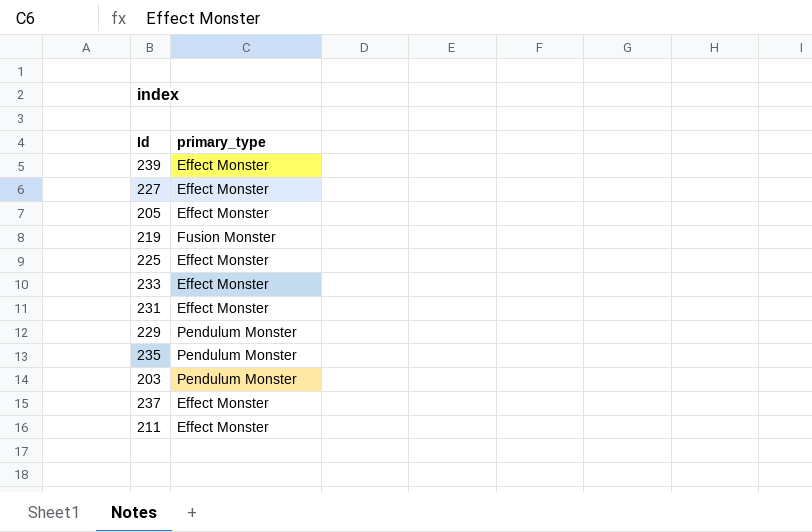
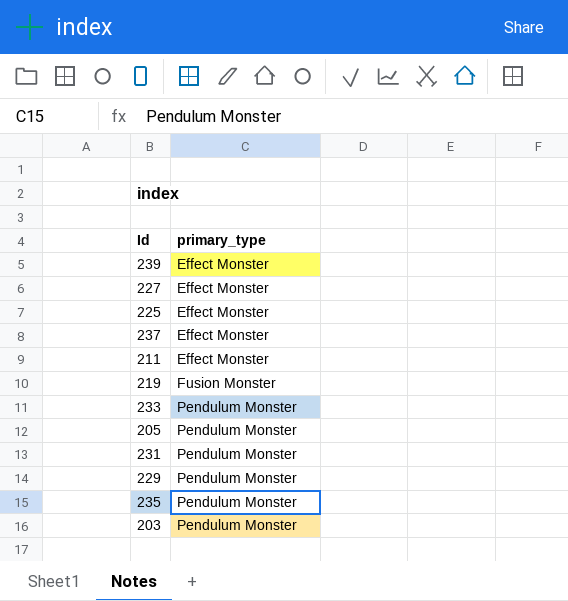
row order: none -> primary_type ascending
233 | primary_type: Effect Monster -> Pendulum Monster
205 | primary_type: Effect Monster -> Pendulum Monster
231 | primary_type: Effect Monster -> Pendulum Monster

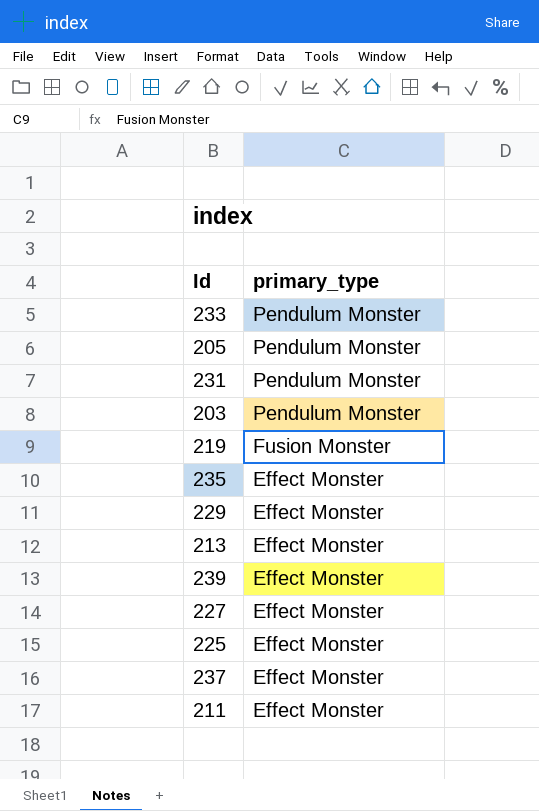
row order: primary_type ascending -> primary_type descending
235 | primary_type: Pendulum Monster -> Effect Monster
229 | primary_type: Pendulum Monster -> Effect Monster
row 213: none -> Effect Monster

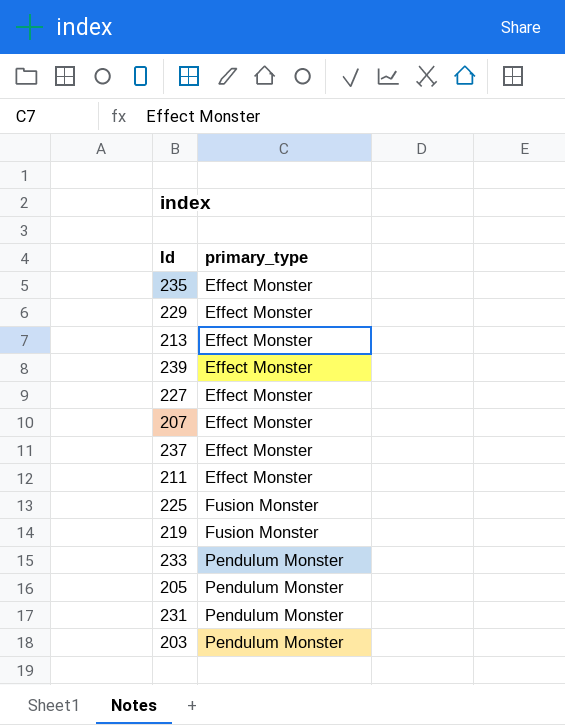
row order: primary_type descending -> primary_type ascending
row 207: none -> Effect Monster
225 | primary_type: Effect Monster -> Fusion Monster

